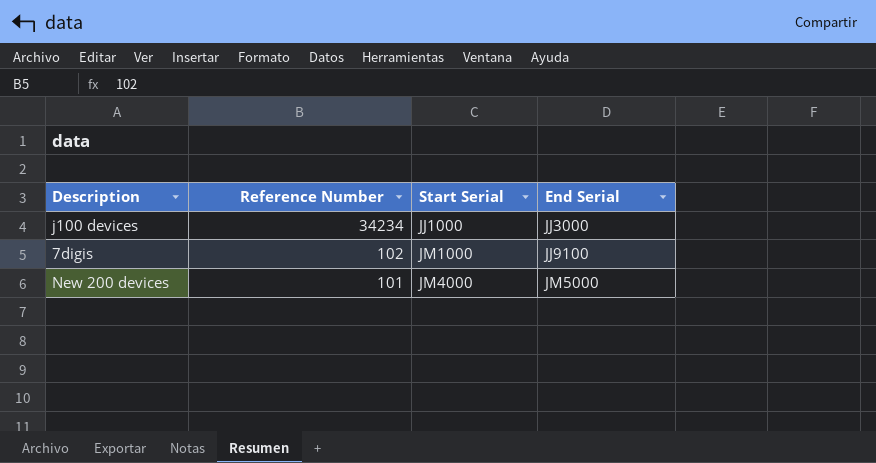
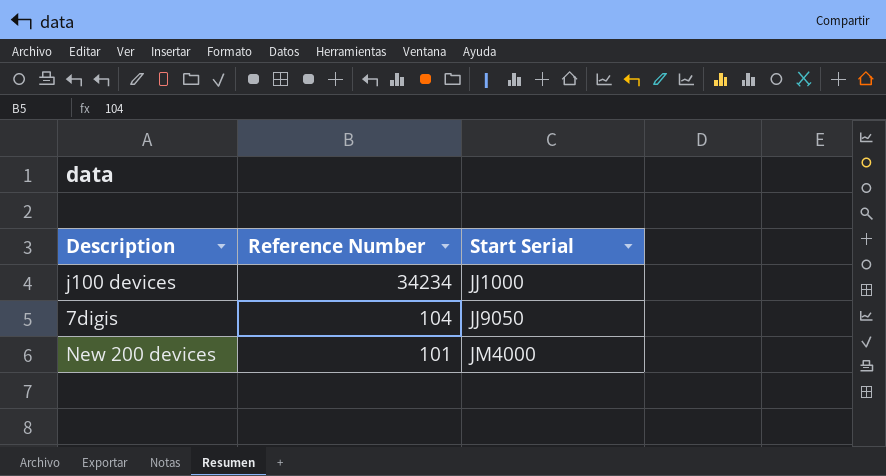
column End Serial | position: 4 -> none
7digis | Reference Number: 102 -> 104
7digis | Start Serial: JM1000 -> JJ9050

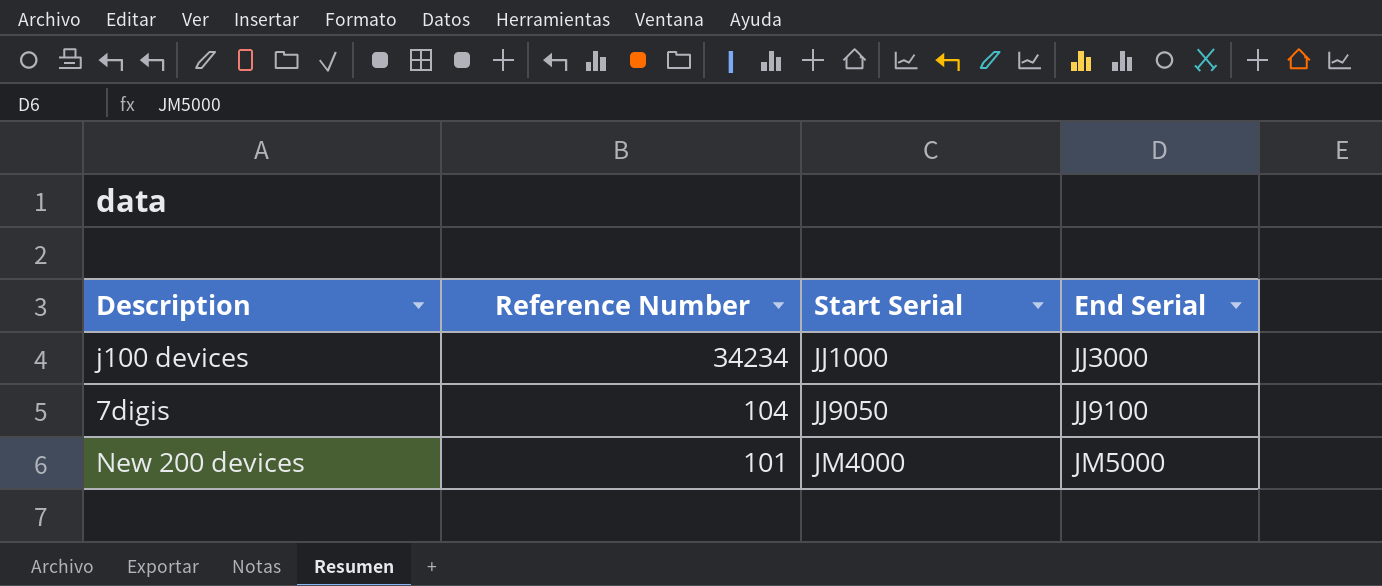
column End Serial | position: none -> 4

